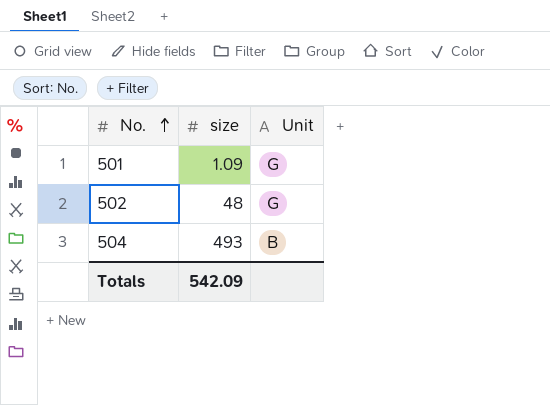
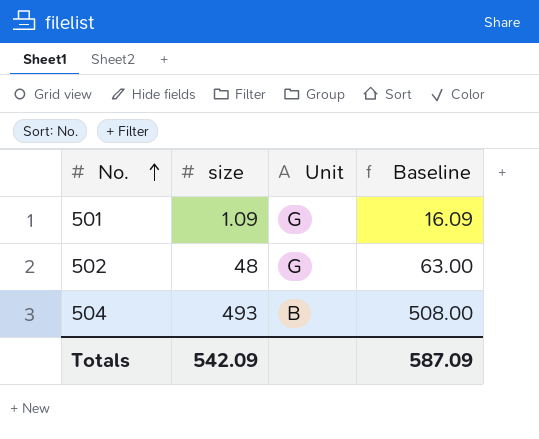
column Baseline | formula: none -> [size] + 15

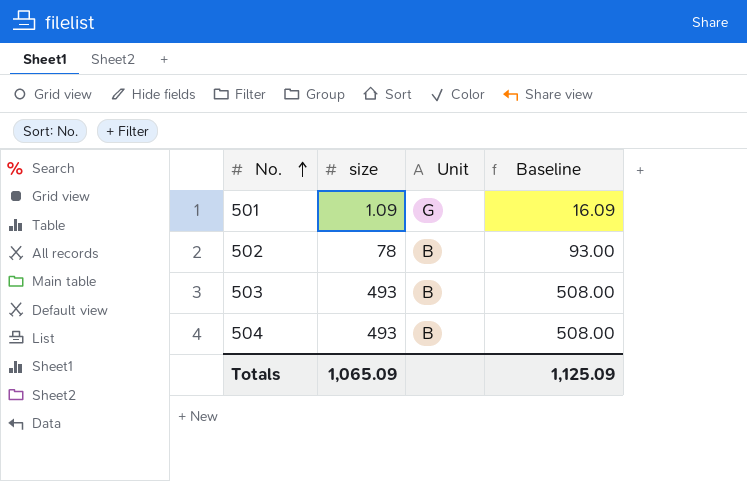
502 | size: 48 -> 78
502 | Unit: G -> B
502 | Baseline: 63.00 -> 93.00
row 503: none -> 493 | B | 508.00
Totals | size: 542.09 -> 1,065.09
Totals | Baseline: 587.09 -> 1,125.09

